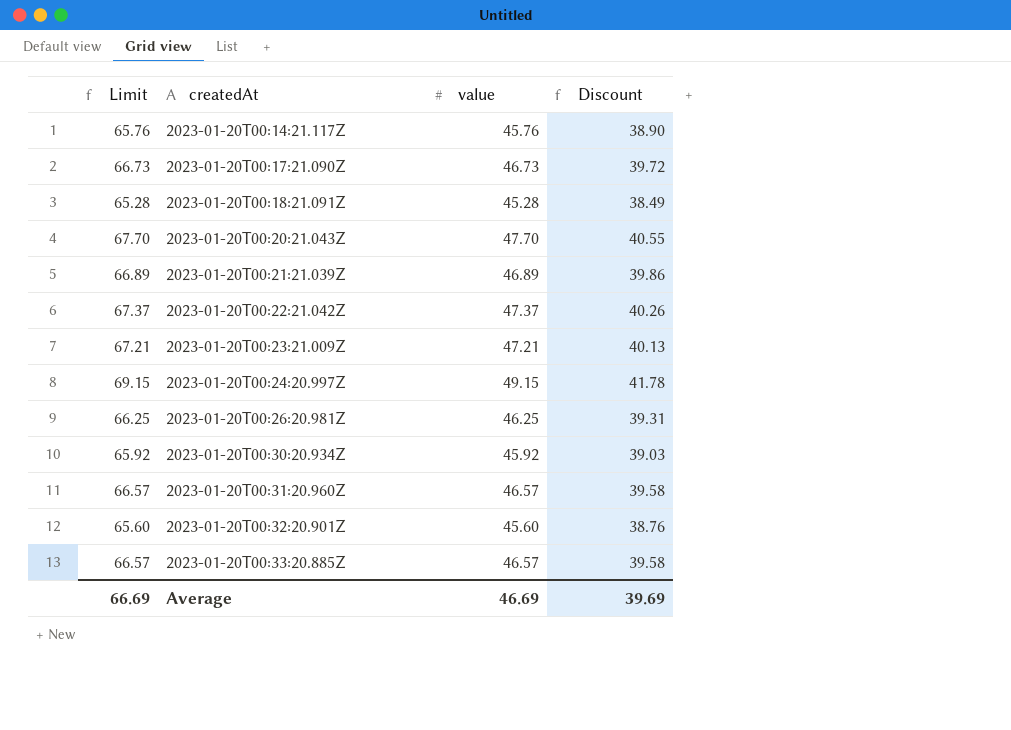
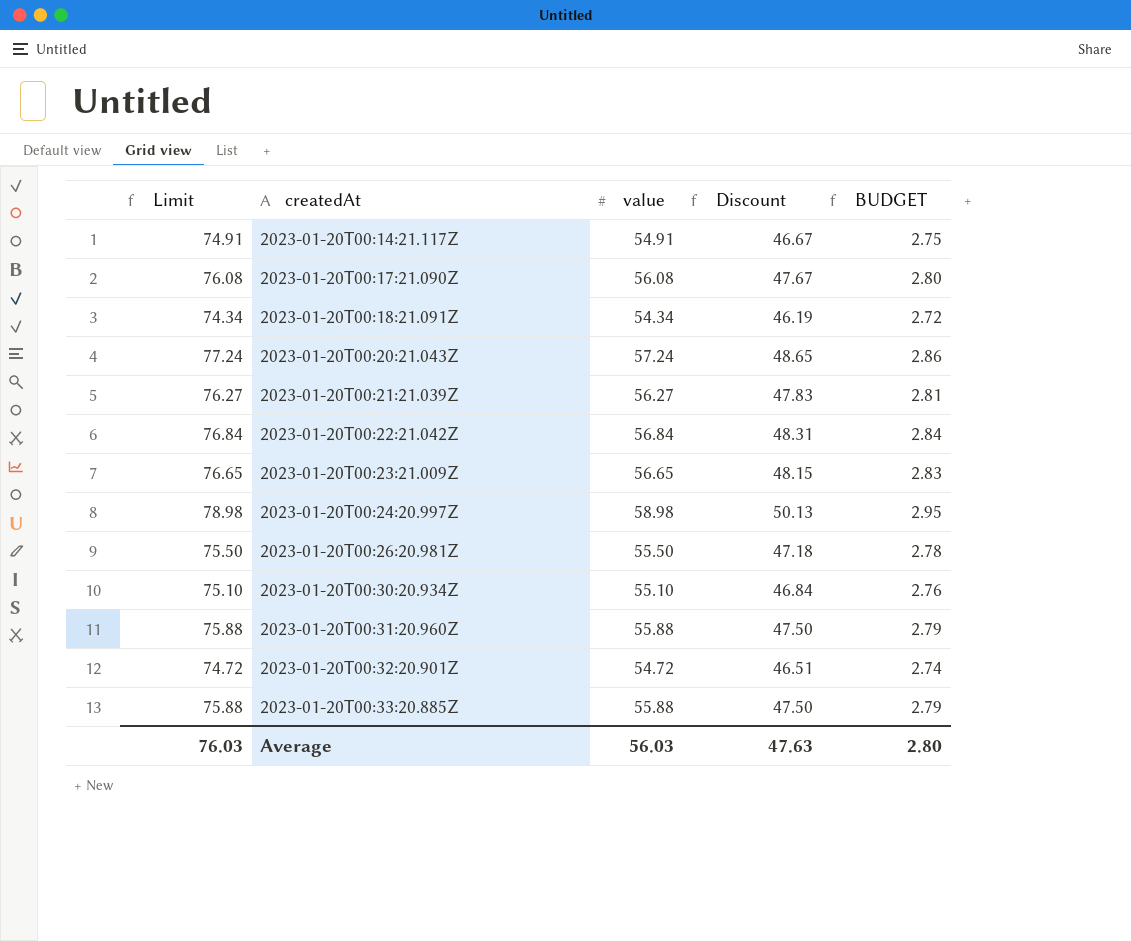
column BUDGET | formula: none -> [value] * 0.05
2023-01-20T00:14:21.117Z | Limit: 65.76 -> 74.91
2023-01-20T00:14:21.117Z | value: 45.76 -> 54.91
2023-01-20T00:14:21.117Z | Discount: 38.90 -> 46.67
2023-01-20T00:17:21.090Z | Limit: 66.73 -> 76.08
2023-01-20T00:17:21.090Z | value: 46.73 -> 56.08
2023-01-20T00:17:21.090Z | Discount: 39.72 -> 47.67
2023-01-20T00:18:21.091Z | Limit: 65.28 -> 74.34
2023-01-20T00:18:21.091Z | value: 45.28 -> 54.34
2023-01-20T00:18:21.091Z | Discount: 38.49 -> 46.19
2023-01-20T00:20:21.043Z | Limit: 67.70 -> 77.24
2023-01-20T00:20:21.043Z | value: 47.70 -> 57.24
2023-01-20T00:20:21.043Z | Discount: 40.55 -> 48.65
2023-01-20T00:21:21.039Z | Limit: 66.89 -> 76.27
2023-01-20T00:21:21.039Z | value: 46.89 -> 56.27
2023-01-20T00:21:21.039Z | Discount: 39.86 -> 47.83
2023-01-20T00:22:21.042Z | Limit: 67.37 -> 76.84
2023-01-20T00:22:21.042Z | value: 47.37 -> 56.84
2023-01-20T00:22:21.042Z | Discount: 40.26 -> 48.31
2023-01-20T00:23:21.009Z | Limit: 67.21 -> 76.65
2023-01-20T00:23:21.009Z | value: 47.21 -> 56.65
2023-01-20T00:23:21.009Z | Discount: 40.13 -> 48.15
2023-01-20T00:24:20.997Z | Limit: 69.15 -> 78.98
2023-01-20T00:24:20.997Z | value: 49.15 -> 58.98
2023-01-20T00:24:20.997Z | Discount: 41.78 -> 50.13
2023-01-20T00:26:20.981Z | Limit: 66.25 -> 75.50
2023-01-20T00:26:20.981Z | value: 46.25 -> 55.50
2023-01-20T00:26:20.981Z | Discount: 39.31 -> 47.18
2023-01-20T00:30:20.934Z | Limit: 65.92 -> 75.10
2023-01-20T00:30:20.934Z | value: 45.92 -> 55.10
2023-01-20T00:30:20.934Z | Discount: 39.03 -> 46.84
2023-01-20T00:31:20.960Z | Limit: 66.57 -> 75.88
2023-01-20T00:31:20.960Z | value: 46.57 -> 55.88
2023-01-20T00:31:20.960Z | Discount: 39.58 -> 47.50
2023-01-20T00:32:20.901Z | Limit: 65.60 -> 74.72
2023-01-20T00:32:20.901Z | value: 45.60 -> 54.72
2023-01-20T00:32:20.901Z | Discount: 38.76 -> 46.51
2023-01-20T00:33:20.885Z | Limit: 66.57 -> 75.88
2023-01-20T00:33:20.885Z | value: 46.57 -> 55.88
2023-01-20T00:33:20.885Z | Discount: 39.58 -> 47.50
Average | Limit: 66.69 -> 76.03
Average | value: 46.69 -> 56.03
Average | Discount: 39.69 -> 47.63

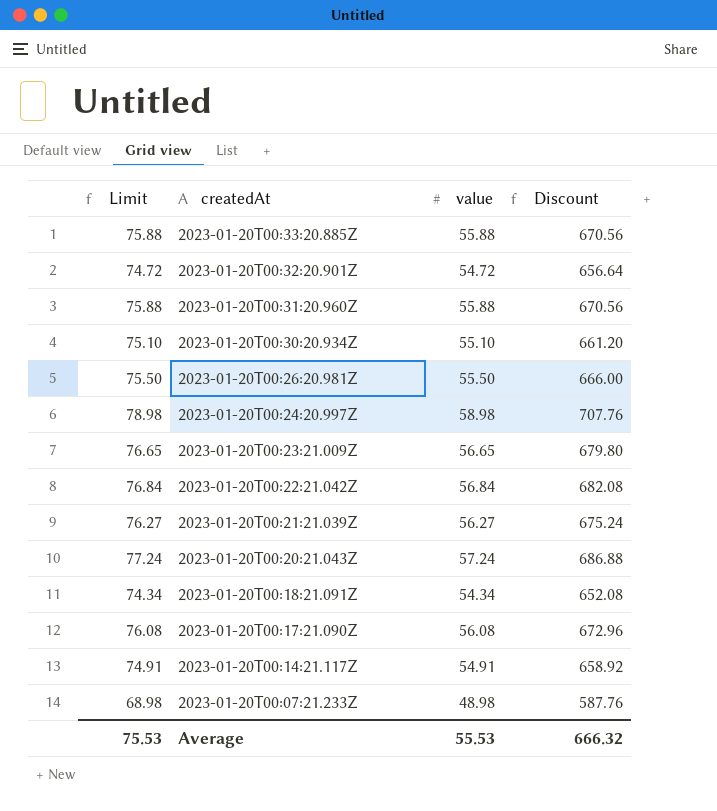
row order: createdAt ascending -> createdAt descending
column BUDGET | formula: [value] * 0.05 -> none
column Discount | formula: [value] * 0.85 -> [value] * 12
row 2023-01-20T00:07:21.233Z: none -> 68.98 | 48.98 | 587.76
Average | Limit: 76.03 -> 75.53
Average | value: 56.03 -> 55.53
Average | Discount: 47.63 -> 666.32

